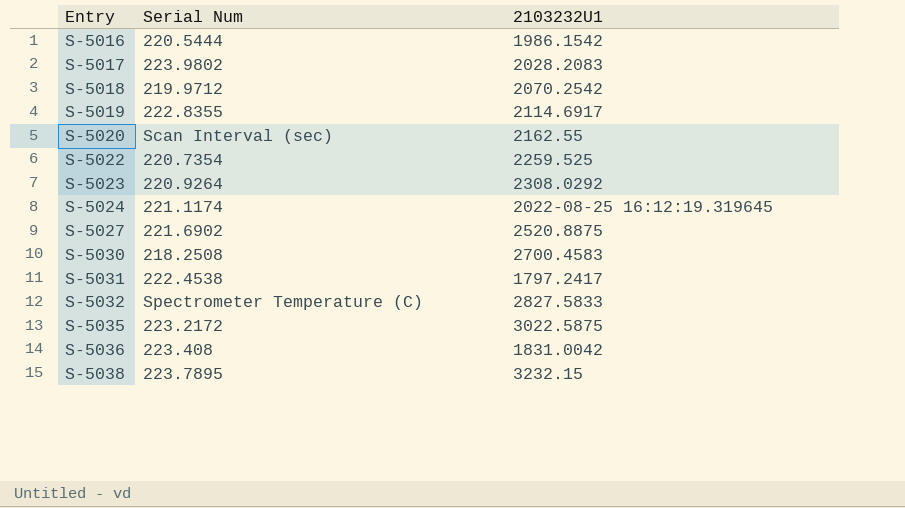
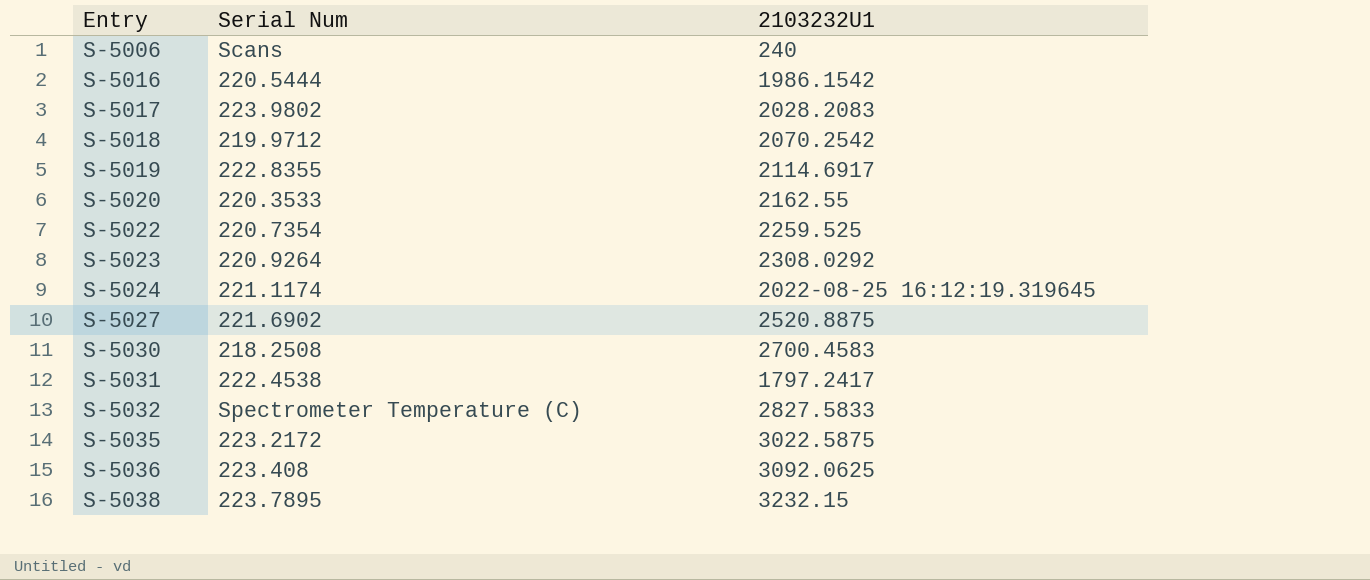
row S-5006: none -> Scans | 240
S-5020 | Serial Num: Scan Interval (sec) -> 220.3533
S-5036 | 2103232U1: 1831.0042 -> 3092.0625

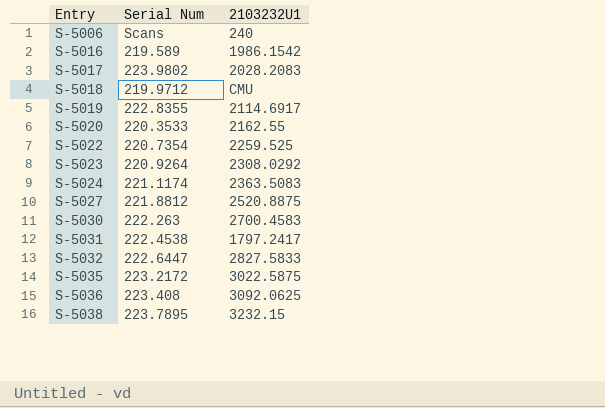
S-5016 | Serial Num: 220.5444 -> 219.589
S-5018 | 2103232U1: 2070.2542 -> CMU
S-5024 | 2103232U1: 2022-08-25 16:12:19.319645 -> 2363.5083
S-5027 | Serial Num: 221.6902 -> 221.8812
S-5030 | Serial Num: 218.2508 -> 222.263
S-5032 | Serial Num: Spectrometer Temperature (C) -> 222.6447

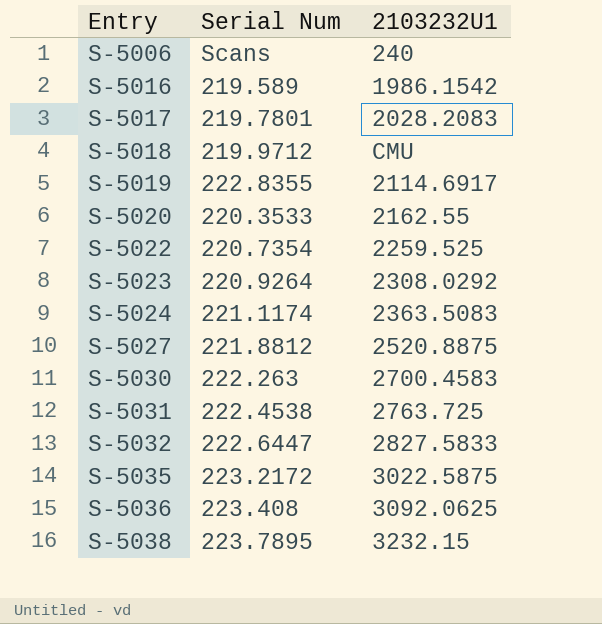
S-5017 | Serial Num: 223.9802 -> 219.7801
S-5031 | 2103232U1: 1797.2417 -> 2763.725

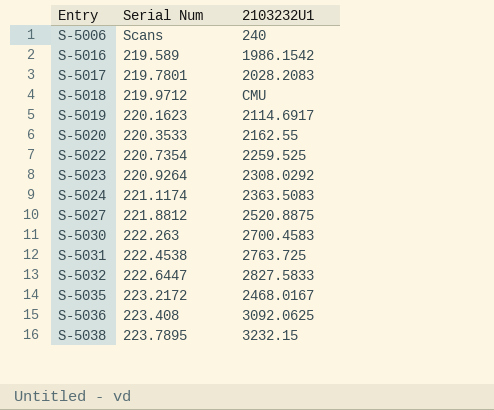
S-5019 | Serial Num: 222.8355 -> 220.1623
S-5035 | 2103232U1: 3022.5875 -> 2468.0167

